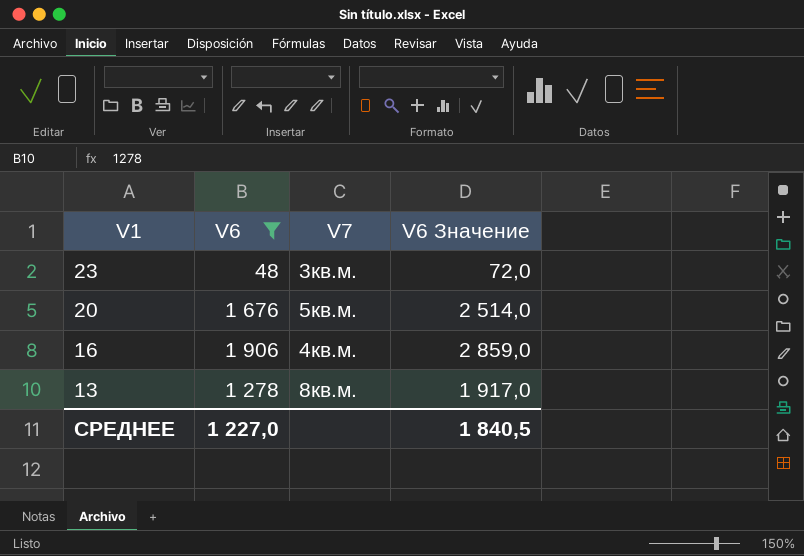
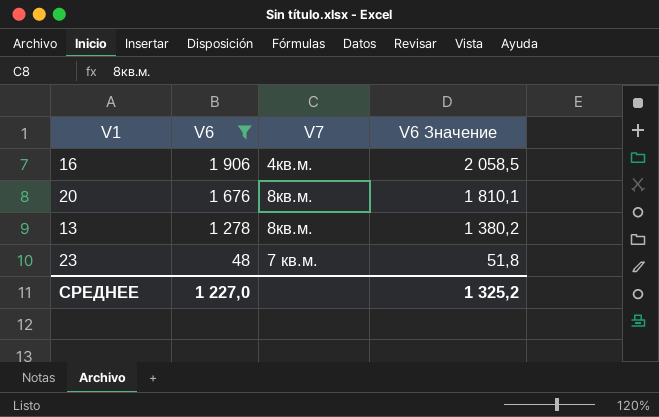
row order: V1 descending -> V6 descending
column V6 Значение | formula: [V6] * 1,5 -> [V6] * 1,08
20 | V7: 5кв.м. -> 8кв.м.
23 | V7: 3кв.м. -> 7 кв.м.
СРЕДНЕЕ | V6 Значение: 1 840,5 -> 1 325,2

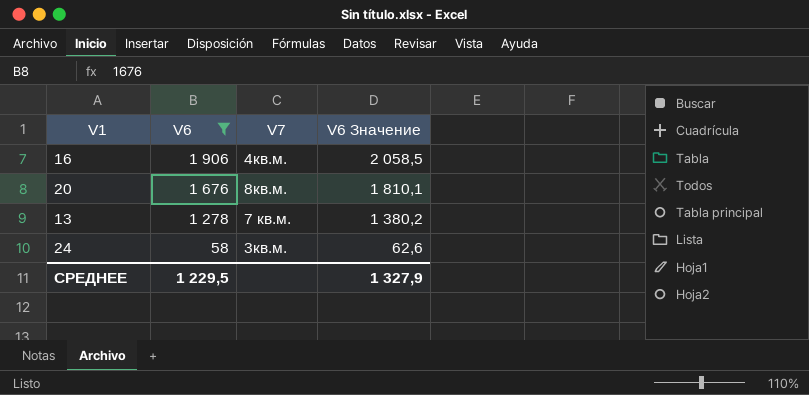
row 23: 48 | 7 кв.м. | 51,8 -> none
13 | V7: 8кв.м. -> 7 кв.м.
row 24: none -> 58 | 3кв.м. | 62,6
СРЕДНЕЕ | V6: 1 227,0 -> 1 229,5
СРЕДНЕЕ | V6 Значение: 1 325,2 -> 1 327,9

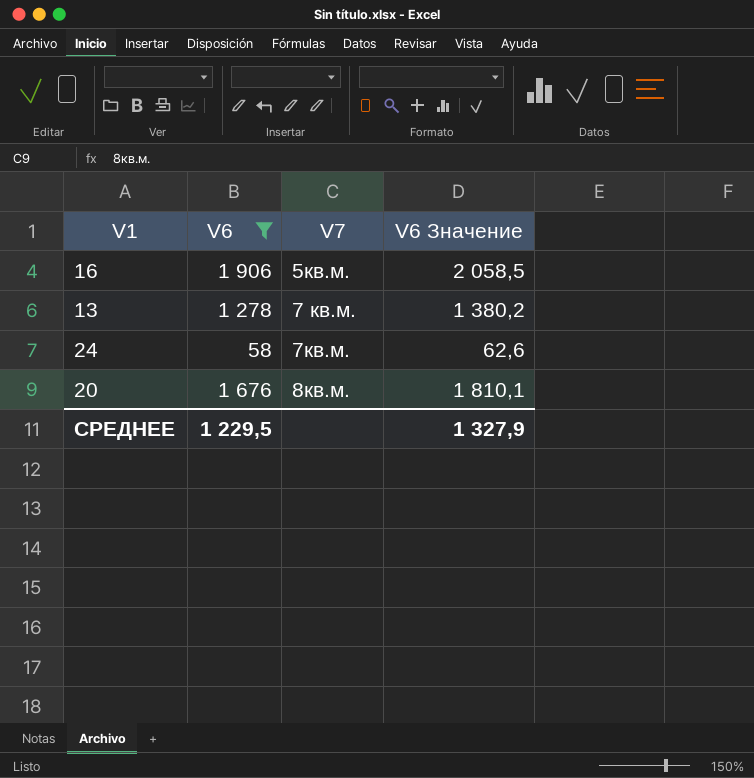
row order: V6 descending -> V7 ascending
16 | V7: 4кв.м. -> 5кв.м.
24 | V7: 3кв.м. -> 7кв.м.

